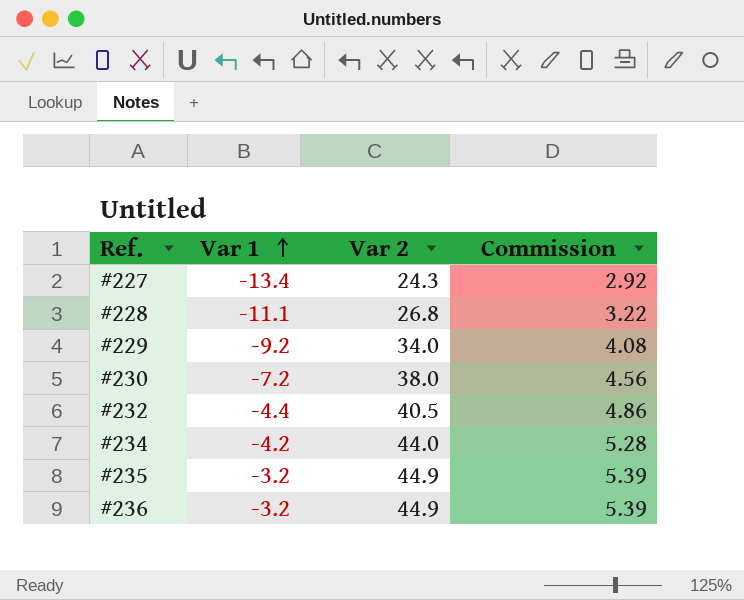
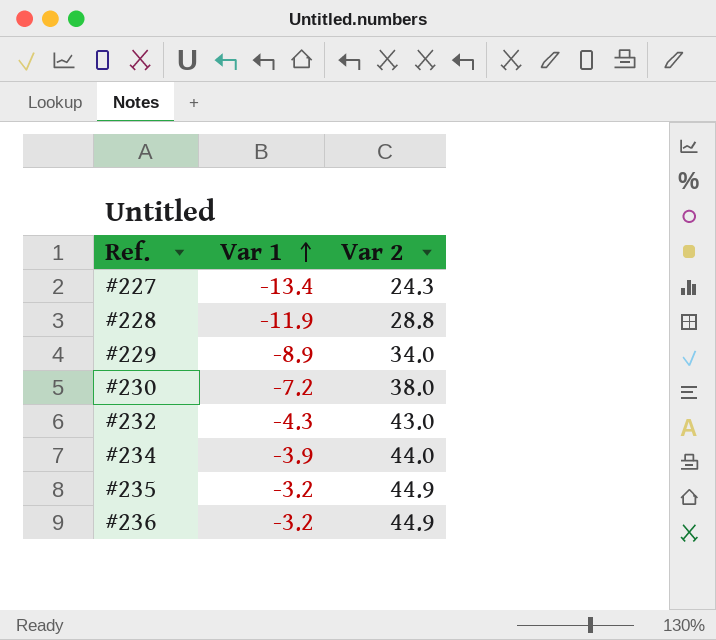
column Commission | formula: [Var 2] * 0.12 -> none
#228 | Var 1: -11.1 -> -11.9
#228 | Var 2: 26.8 -> 28.8
#229 | Var 1: -9.2 -> -8.9
#232 | Var 1: -4.4 -> -4.3
#232 | Var 2: 40.5 -> 43.0
#234 | Var 1: -4.2 -> -3.9

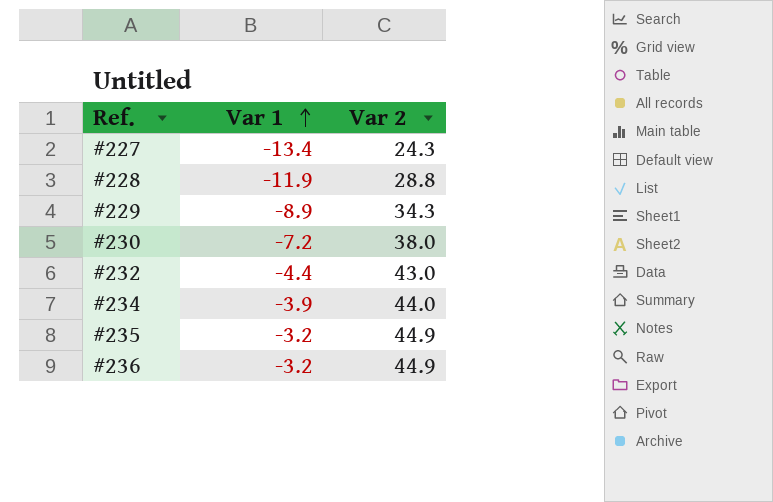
#229 | Var 2: 34.0 -> 34.3
#232 | Var 1: -4.3 -> -4.4

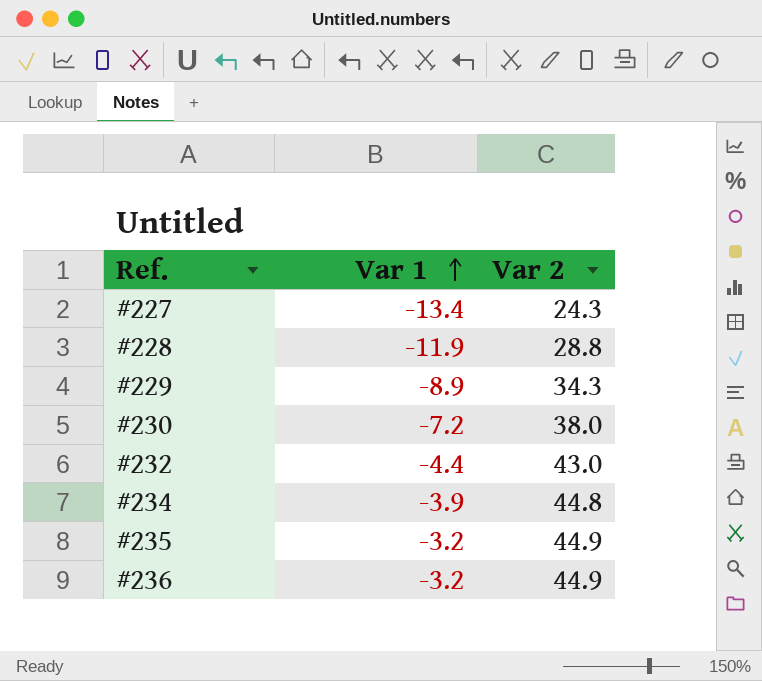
#234 | Var 2: 44.0 -> 44.8

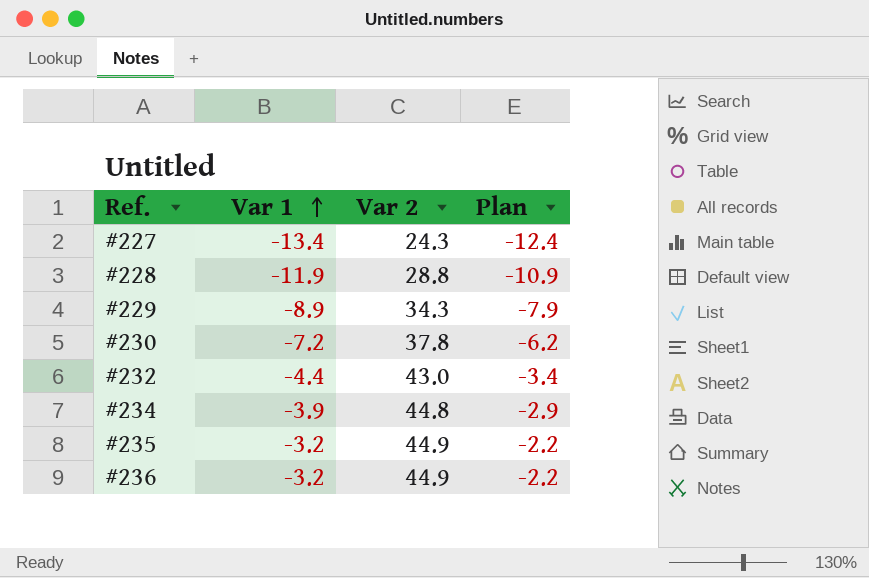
column Plan | formula: none -> [Var 1] + 1
#230 | Var 2: 38.0 -> 37.8

